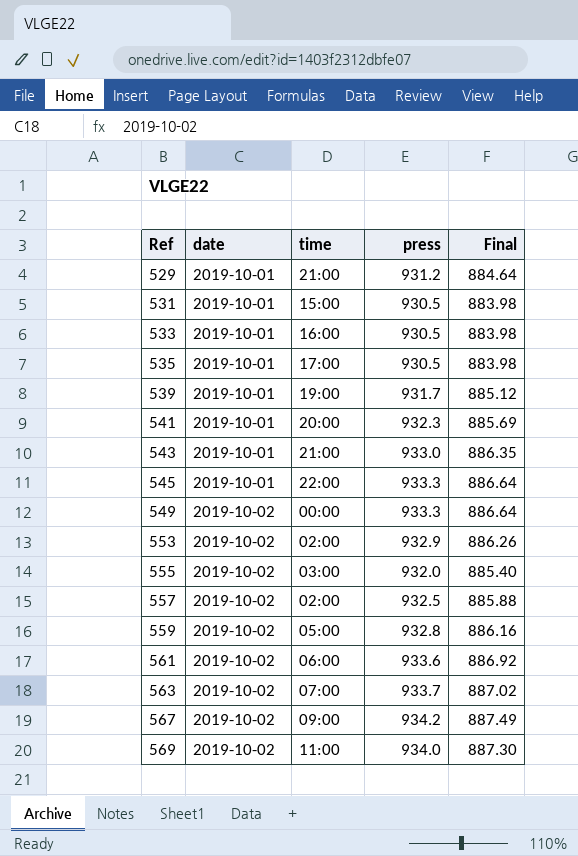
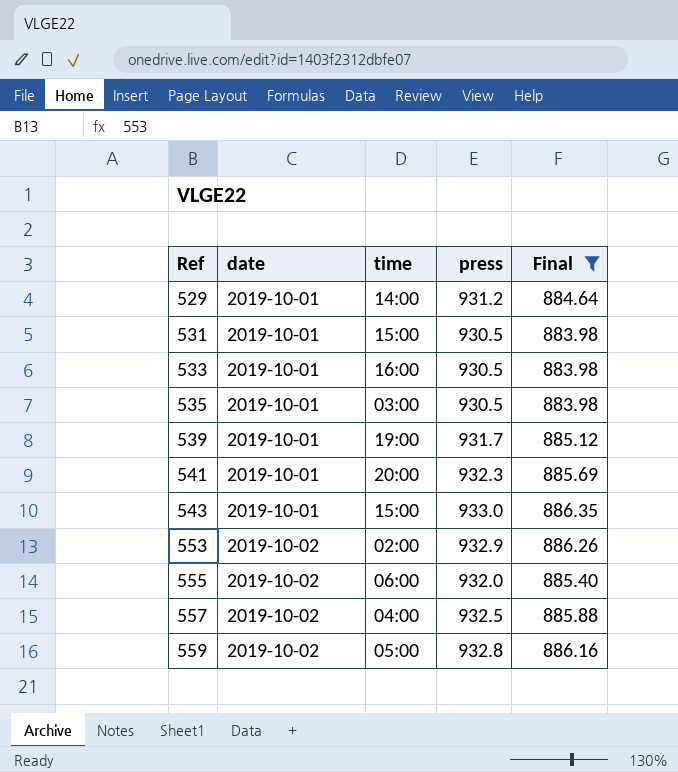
filter: none -> Final <= 886.35
529 | time: 21:00 -> 14:00
535 | time: 17:00 -> 03:00
543 | time: 21:00 -> 15:00
555 | time: 03:00 -> 06:00
557 | time: 02:00 -> 04:00

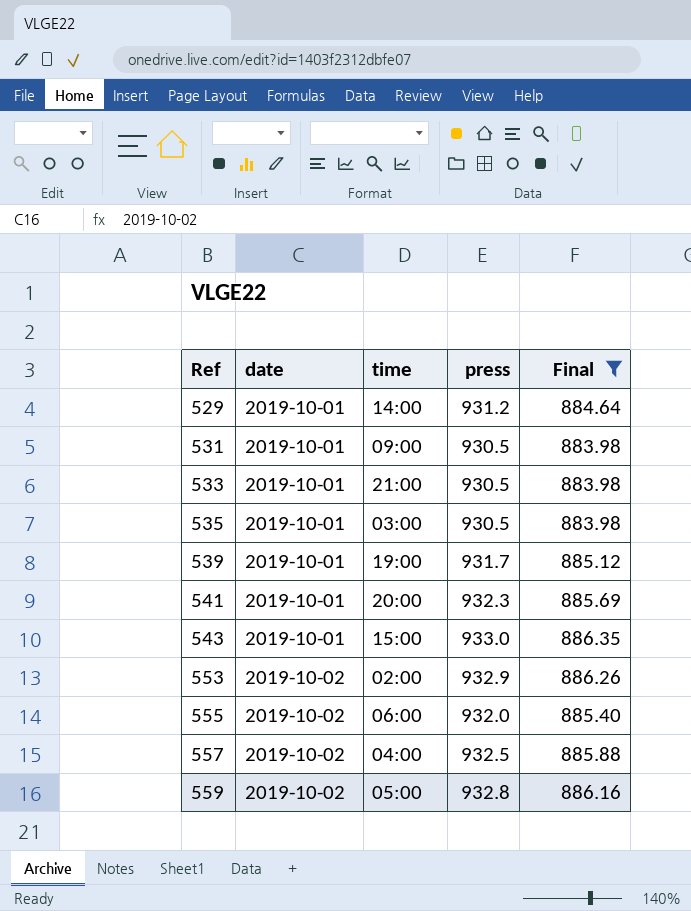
531 | time: 15:00 -> 09:00
533 | time: 16:00 -> 21:00

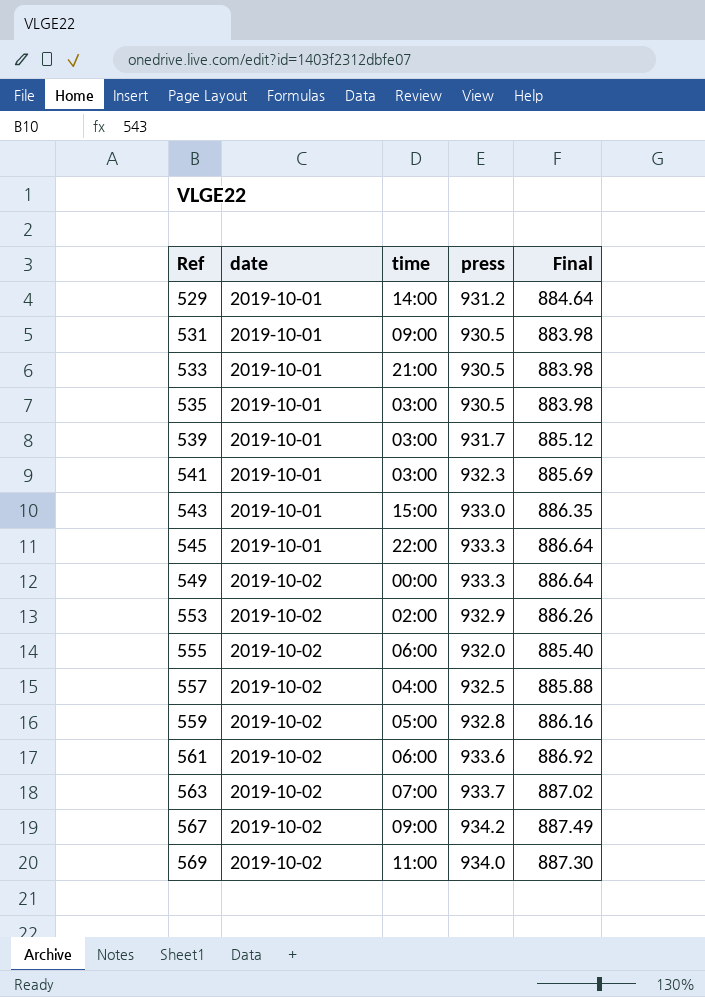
filter: Final <= 886.35 -> none
539 | time: 19:00 -> 03:00
541 | time: 20:00 -> 03:00

